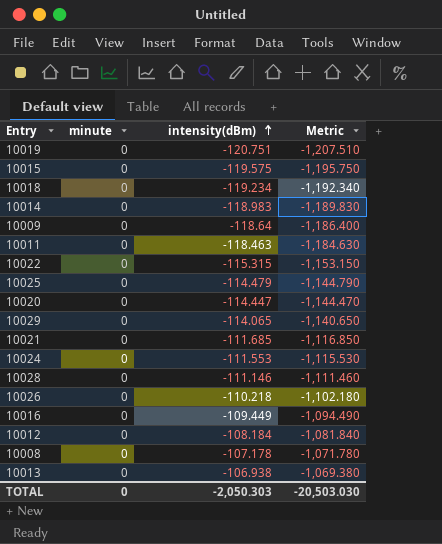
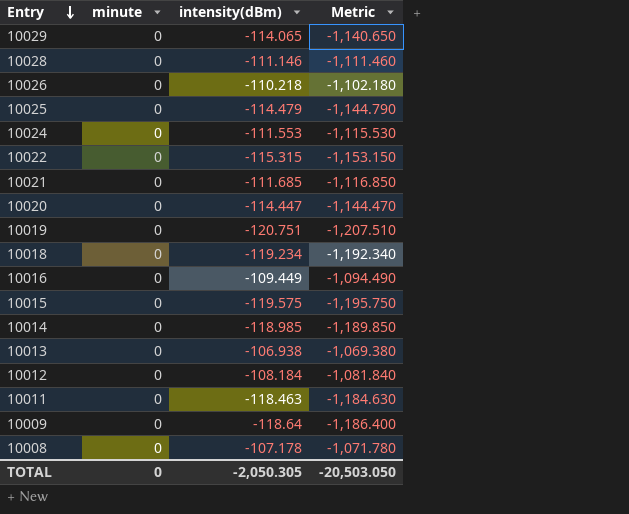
row order: intensity(dBm) ascending -> Entry descending
10014 | intensity(dBm): -118.983 -> -118.985
10014 | Metric: -1,189.830 -> -1,189.850
TOTAL | intensity(dBm): -2,050.303 -> -2,050.305
TOTAL | Metric: -20,503.030 -> -20,503.050

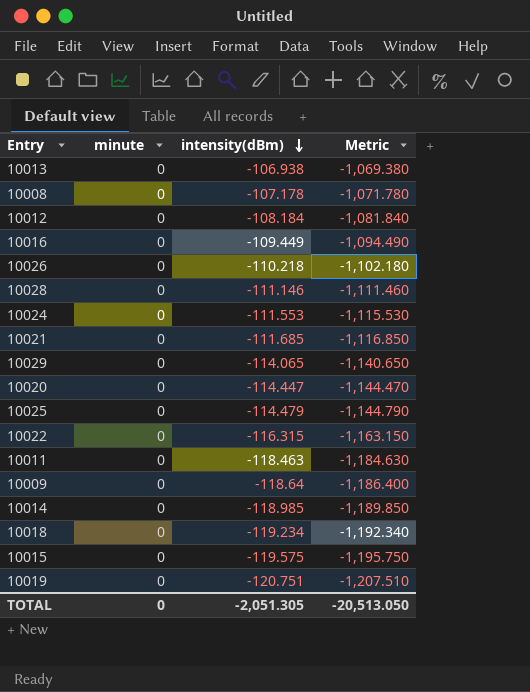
row order: Entry descending -> intensity(dBm) descending
10022 | intensity(dBm): -115.315 -> -116.315
10022 | Metric: -1,153.150 -> -1,163.150
TOTAL | intensity(dBm): -2,050.305 -> -2,051.305
TOTAL | Metric: -20,503.050 -> -20,513.050

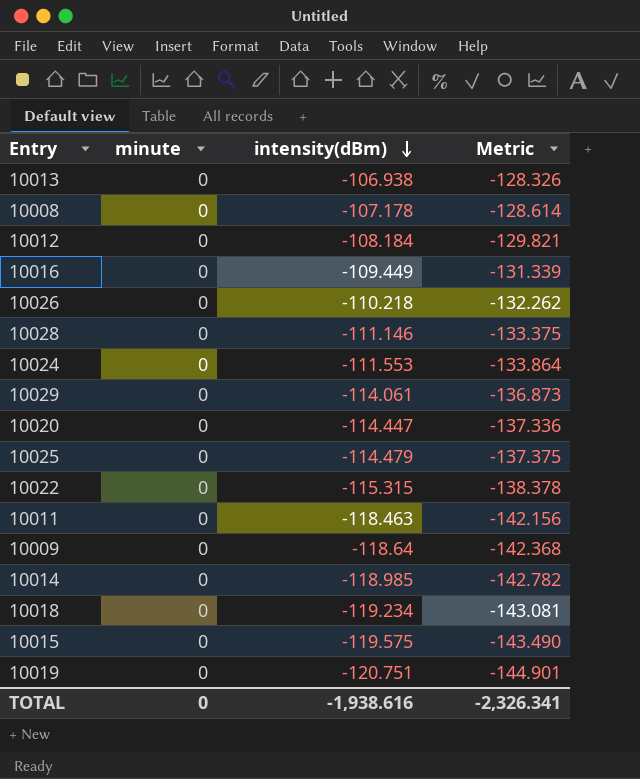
column Metric | formula: [intensity(dBm)] * 10 -> [intensity(dBm)] * 1.2
row 10021: 0 | -111.685 | -1,116.850 -> none
10029 | intensity(dBm): -114.065 -> -114.061
10022 | intensity(dBm): -116.315 -> -115.315
TOTAL | intensity(dBm): -2,051.305 -> -1,938.616
TOTAL | Metric: -20,513.050 -> -2,326.341

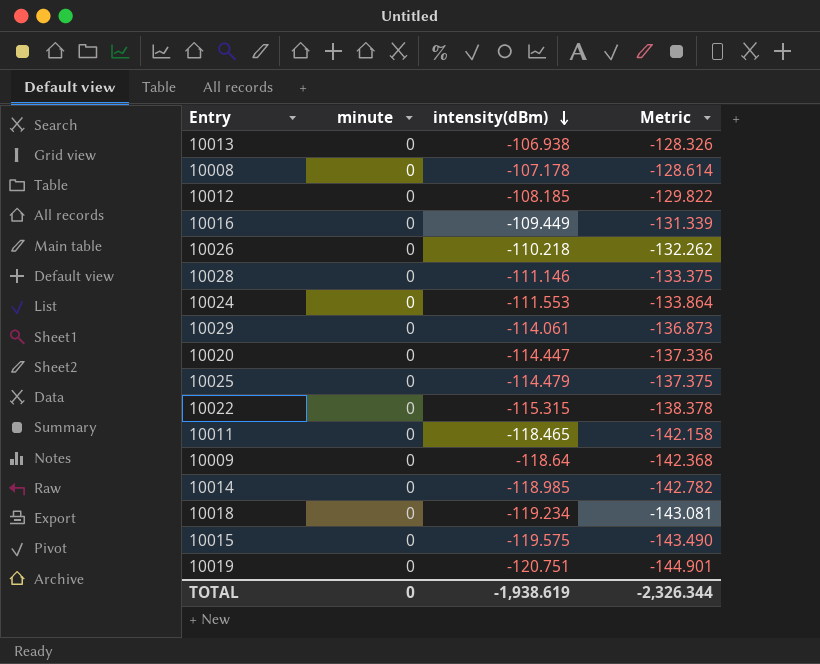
10012 | intensity(dBm): -108.184 -> -108.185
10012 | Metric: -129.821 -> -129.822
10011 | intensity(dBm): -118.463 -> -118.465
10011 | Metric: -142.156 -> -142.158
TOTAL | intensity(dBm): -1,938.616 -> -1,938.619
TOTAL | Metric: -2,326.341 -> -2,326.344

